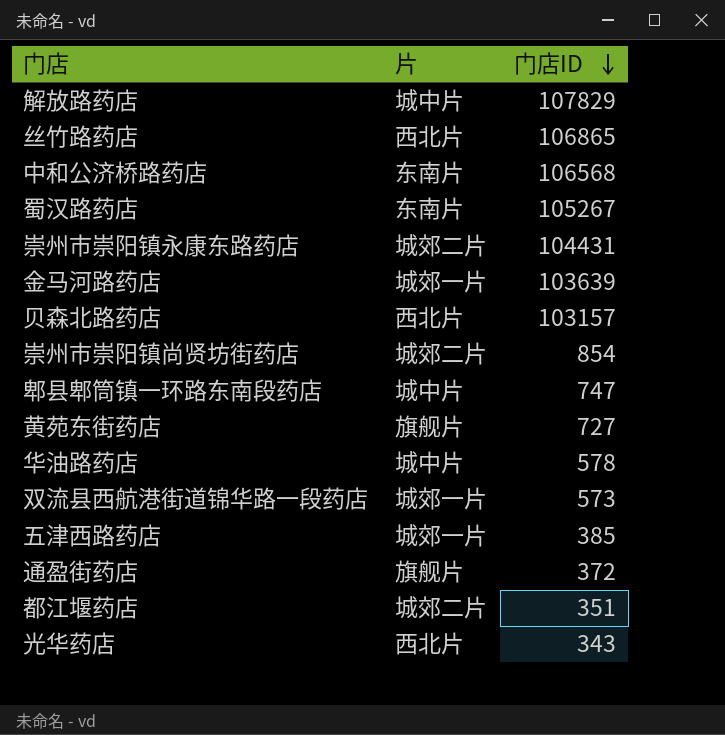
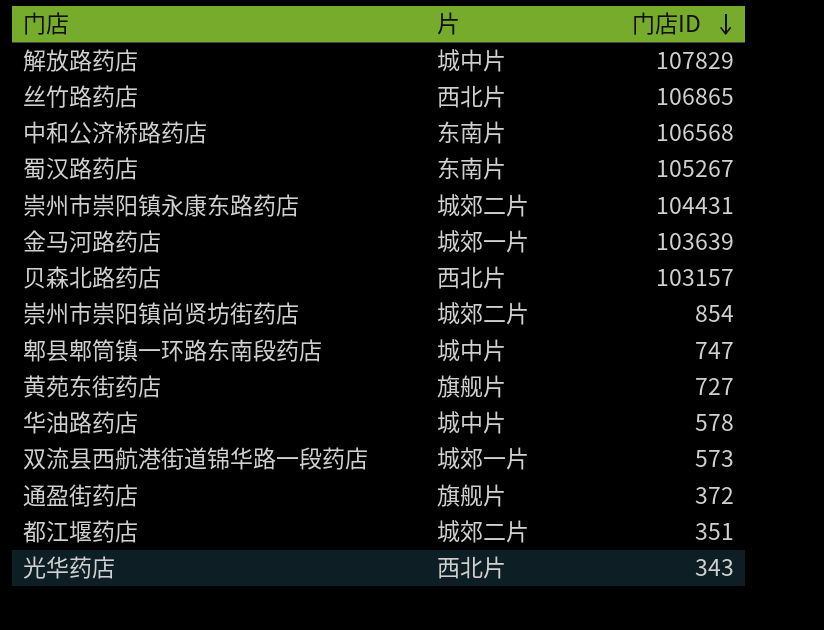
row 五津西路药店: 城郊一片 | 385 -> none

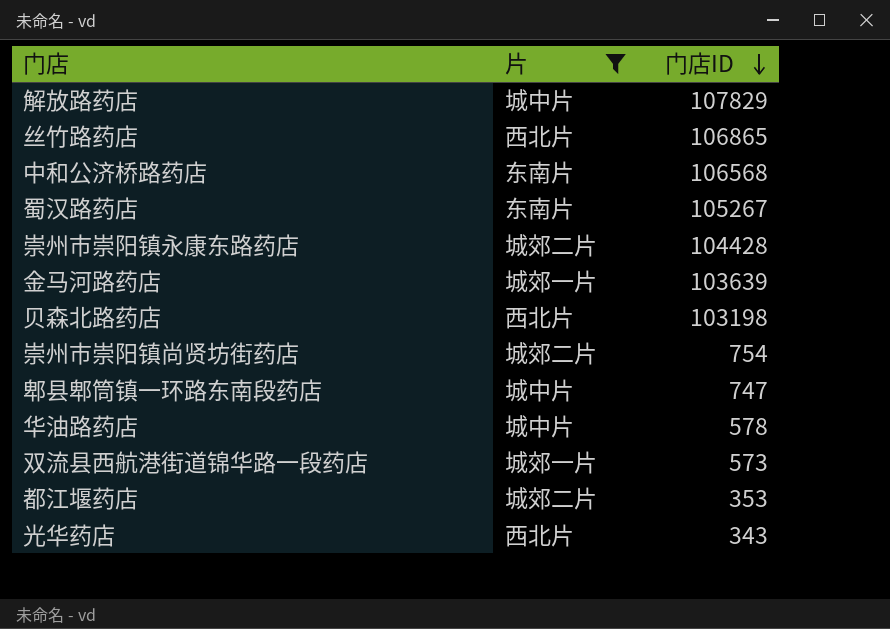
filter: none -> 片 != 旗舰片
崇州市崇阳镇永康东路药店 | 门店ID: 104431 -> 104428
贝森北路药店 | 门店ID: 103157 -> 103198
崇州市崇阳镇尚贤坊街药店 | 门店ID: 854 -> 754
都江堰药店 | 门店ID: 351 -> 353

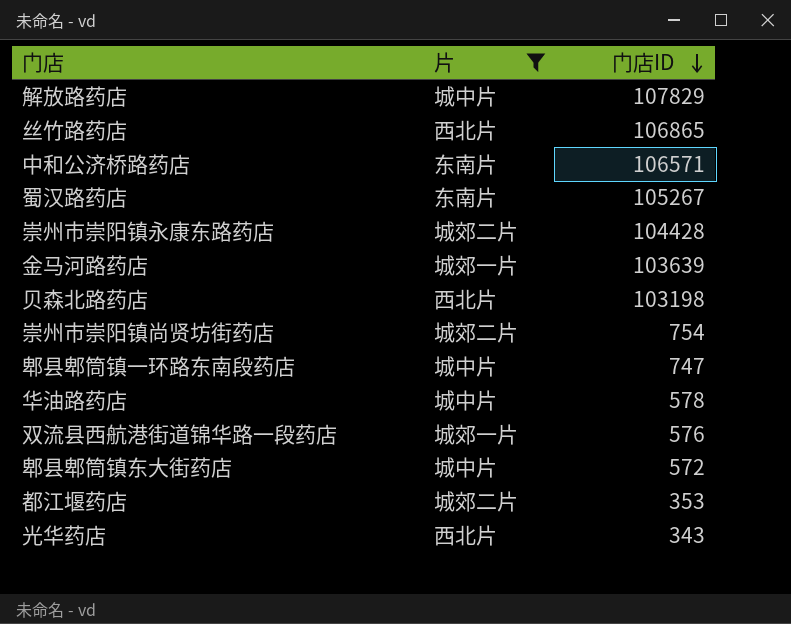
中和公济桥路药店 | 门店ID: 106568 -> 106571
双流县西航港街道锦华路一段药店 | 门店ID: 573 -> 576
row 郫县郫筒镇东大街药店: none -> 城中片 | 572

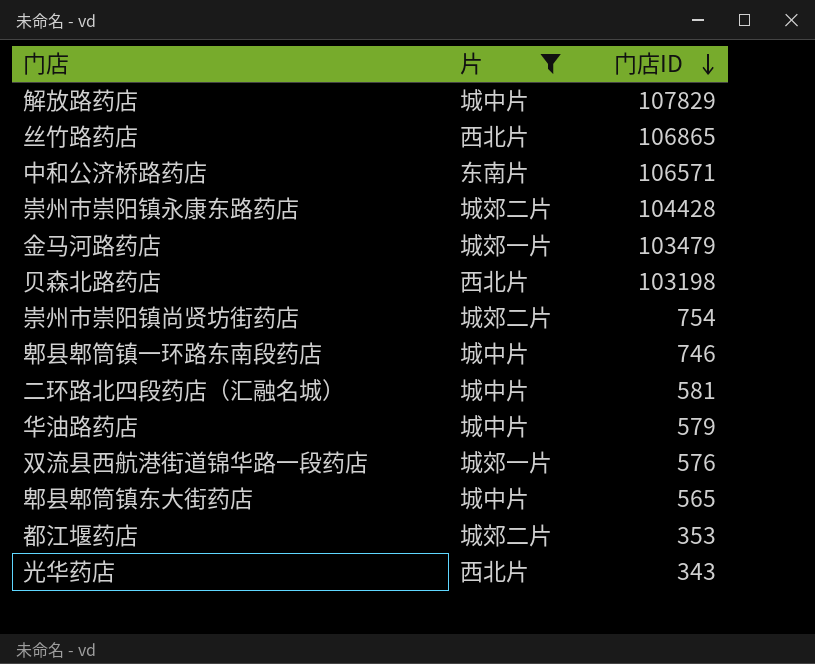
row 蜀汉路药店: 东南片 | 105267 -> none
金马河路药店 | 门店ID: 103639 -> 103479
郫县郫筒镇一环路东南段药店 | 门店ID: 747 -> 746
row 二环路北四段药店（汇融名城）: none -> 城中片 | 581
华油路药店 | 门店ID: 578 -> 579
郫县郫筒镇东大街药店 | 门店ID: 572 -> 565

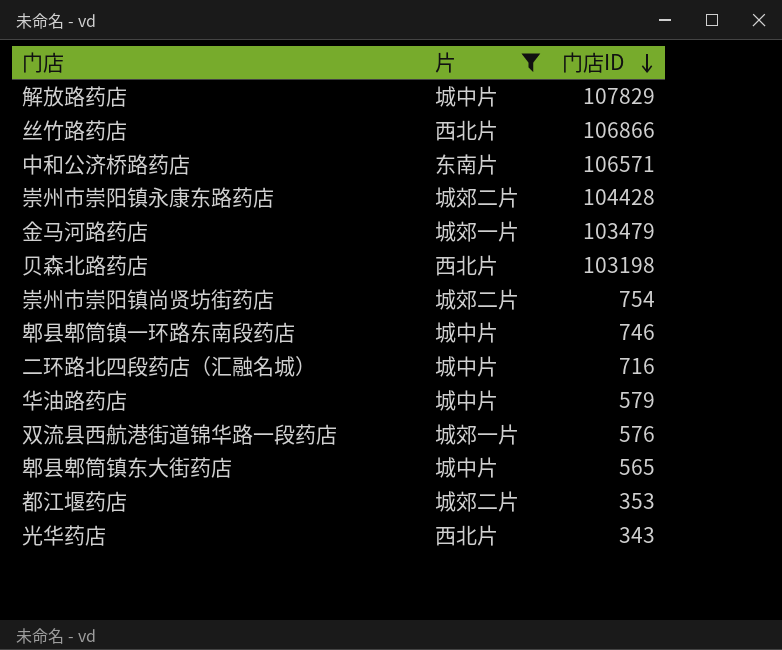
丝竹路药店 | 门店ID: 106865 -> 106866
二环路北四段药店（汇融名城） | 门店ID: 581 -> 716

